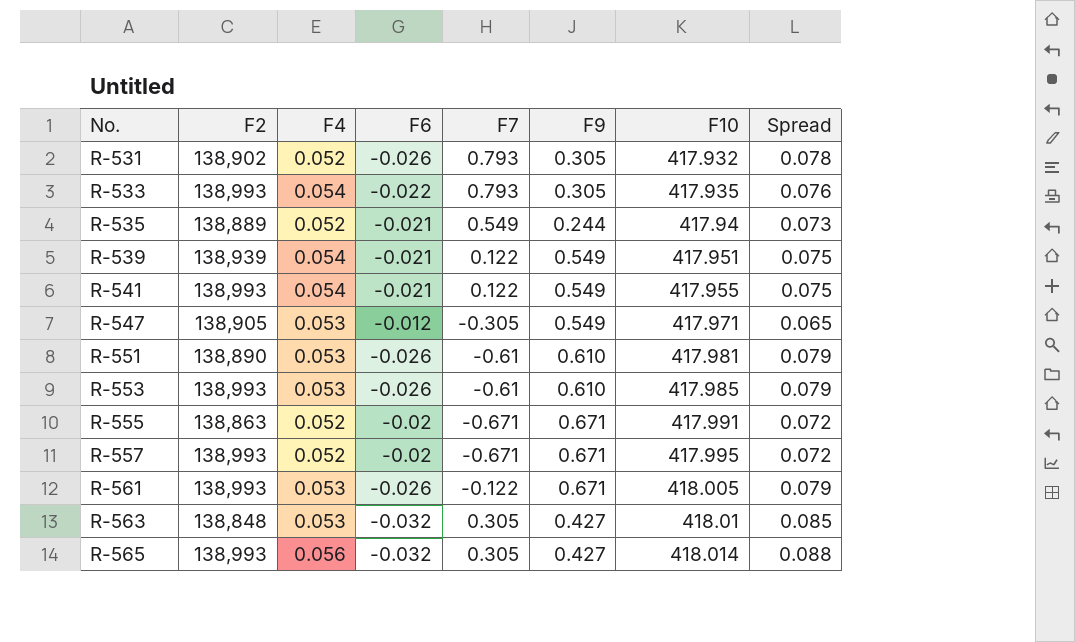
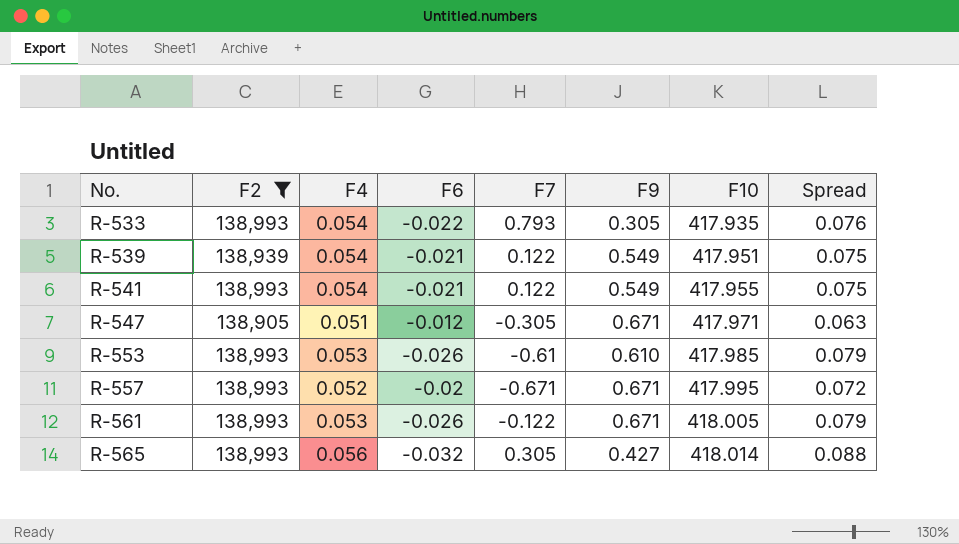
filter: none -> F2 >= 138,905
R-547 | F4: 0.053 -> 0.051
R-547 | F9: 0.549 -> 0.671
R-547 | Spread: 0.065 -> 0.063

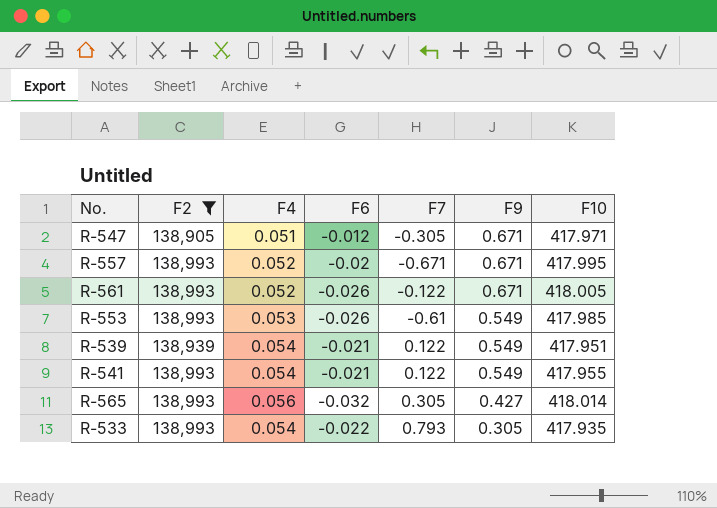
row order: No. ascending -> F9 descending
column Spread | formula: [F4] - [F6] -> none
R-561 | F4: 0.053 -> 0.052
R-553 | F9: 0.610 -> 0.549

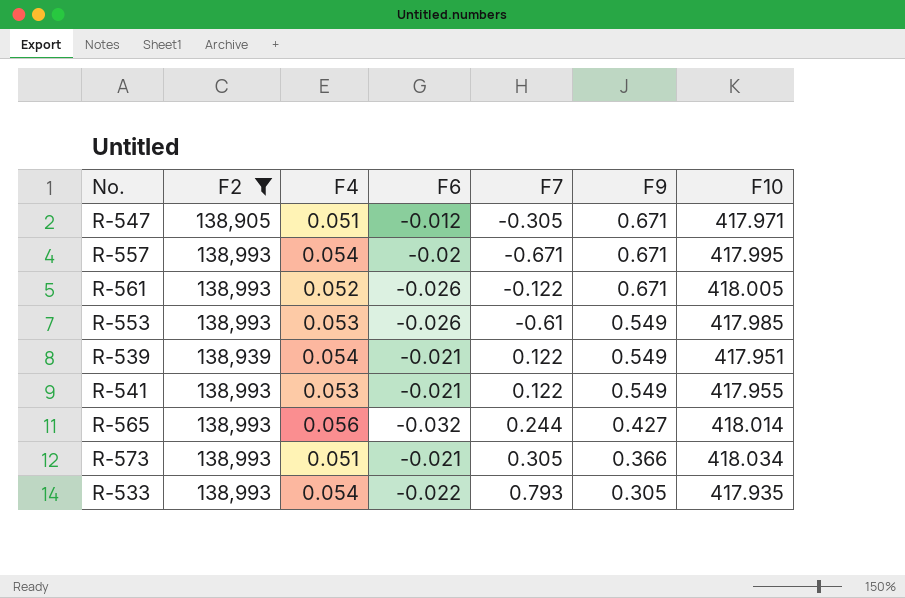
R-557 | F4: 0.052 -> 0.054
R-541 | F4: 0.054 -> 0.053
R-565 | F7: 0.305 -> 0.244
row R-573: none -> 138,993 | 0.051 | -0.021 | 0.305 | 0.366 | 418.034

